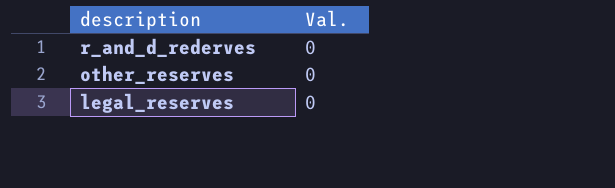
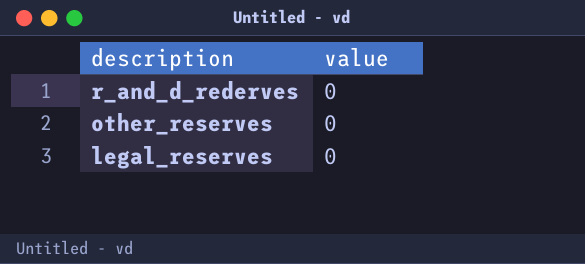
column name: Val. -> value

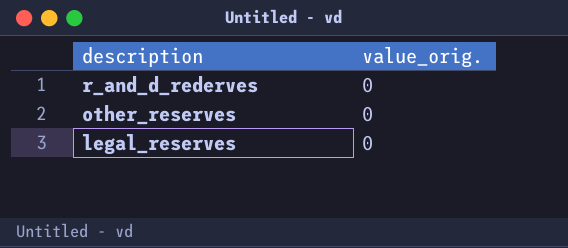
column name: value -> value_orig.

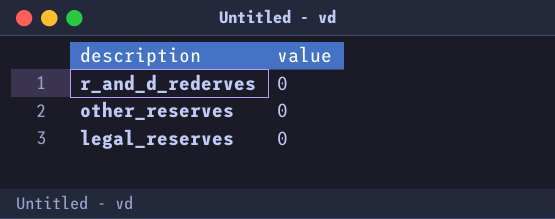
column name: value_orig. -> value

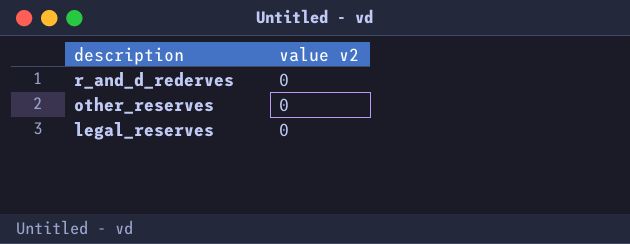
column name: value -> value v2

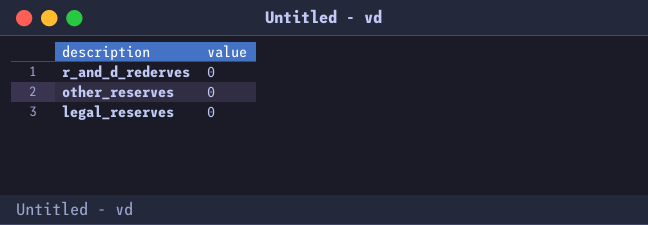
column name: value v2 -> value

